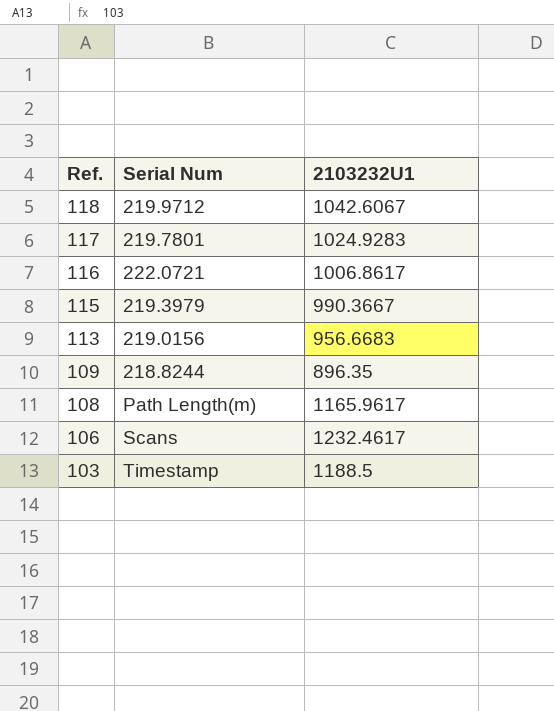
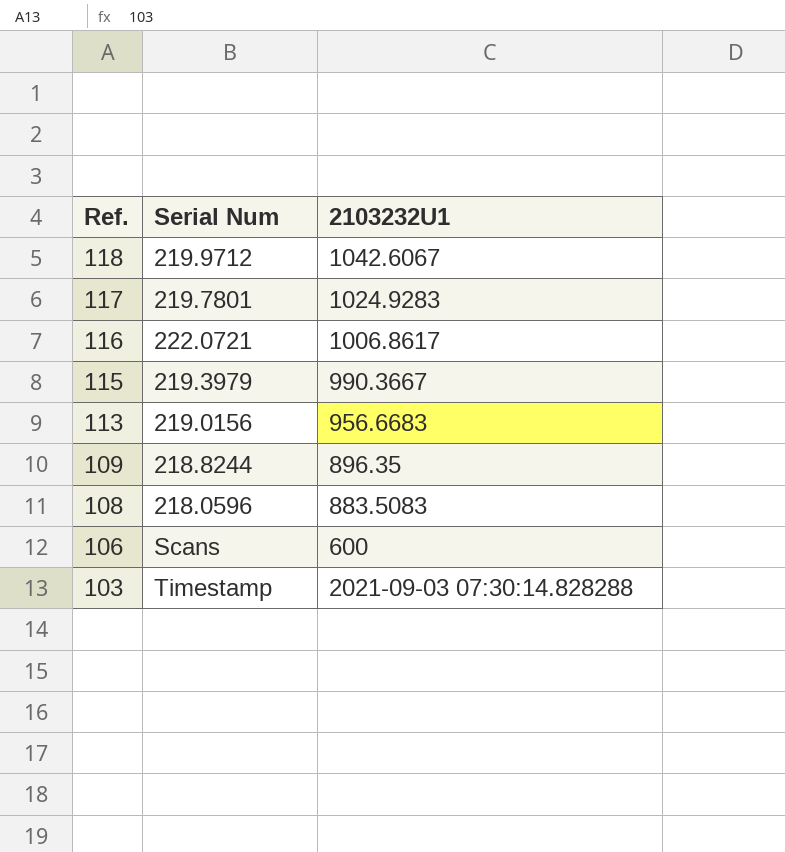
108 | Serial Num: Path Length(m) -> 218.0596
108 | 2103232U1: 1165.9617 -> 883.5083
106 | 2103232U1: 1232.4617 -> 600
103 | 2103232U1: 1188.5 -> 2021-09-03 07:30:14.828288

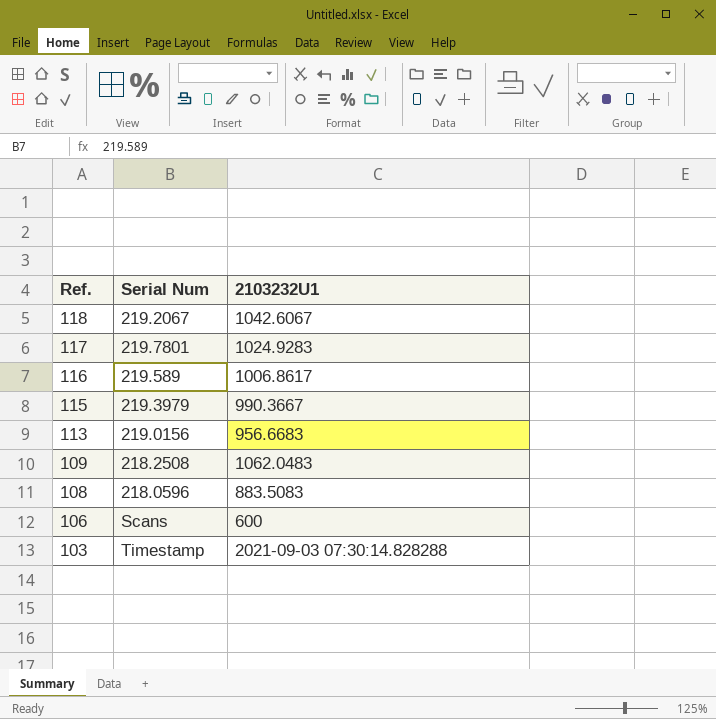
118 | Serial Num: 219.9712 -> 219.2067
116 | Serial Num: 222.0721 -> 219.589
109 | Serial Num: 218.8244 -> 218.2508
109 | 2103232U1: 896.35 -> 1062.0483

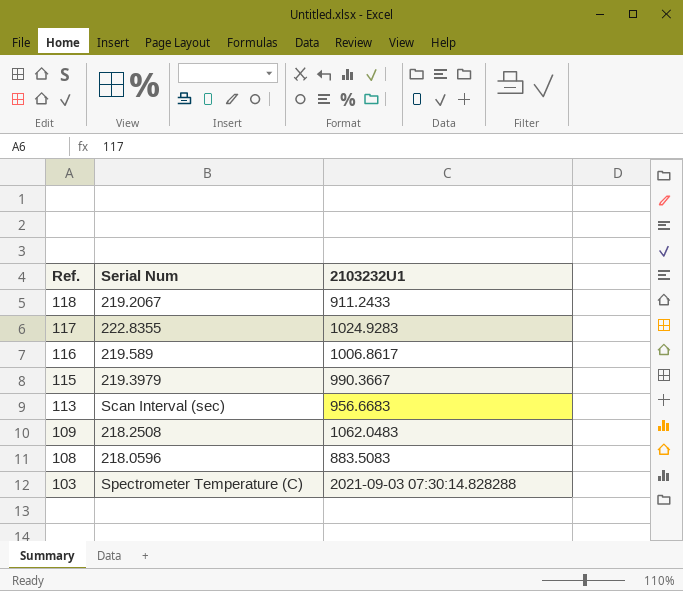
row 106: Scans | 600 -> none
118 | 2103232U1: 1042.6067 -> 911.2433
117 | Serial Num: 219.7801 -> 222.8355
113 | Serial Num: 219.0156 -> Scan Interval (sec)
103 | Serial Num: Timestamp -> Spectrometer Temperature (C)

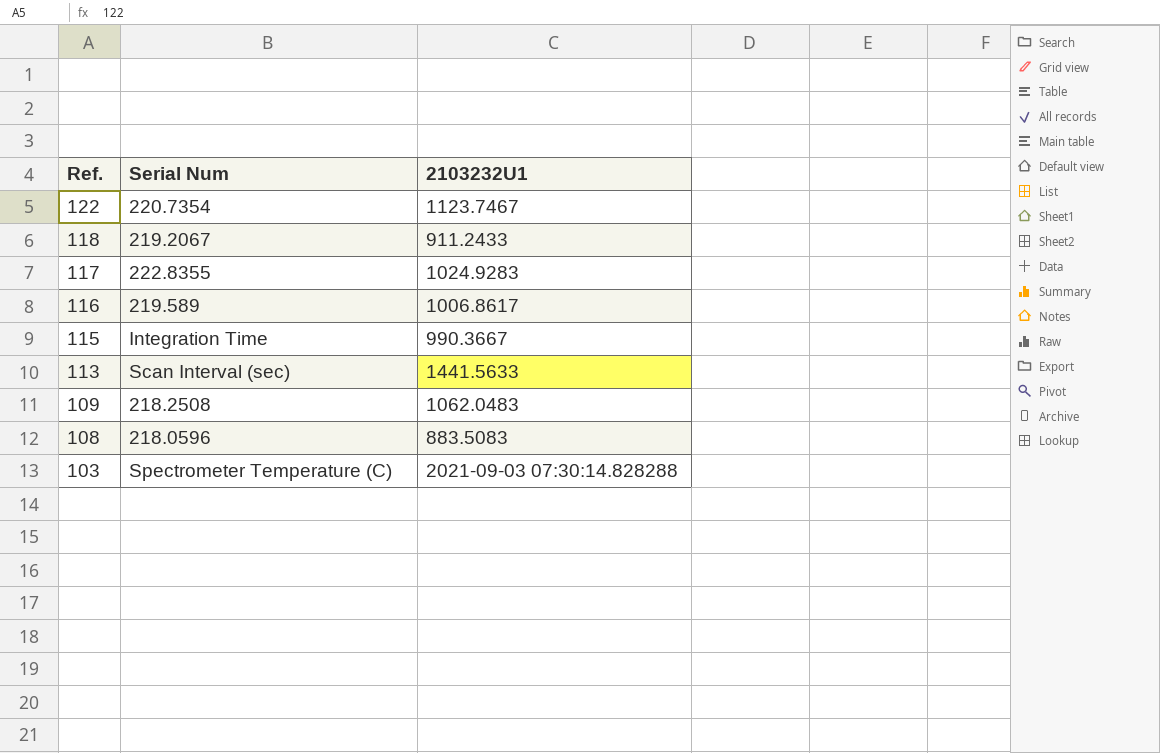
row 122: none -> 220.7354 | 1123.7467
115 | Serial Num: 219.3979 -> Integration Time
113 | 2103232U1: 956.6683 -> 1441.5633

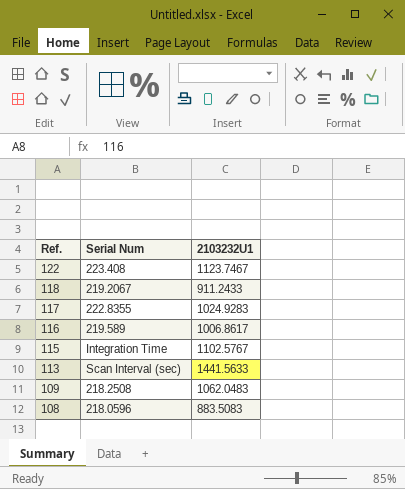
row 103: Spectrometer Temperature (C) | 2021-09-03 07:30:14.828288 -> none
122 | Serial Num: 220.7354 -> 223.408
115 | 2103232U1: 990.3667 -> 1102.5767

